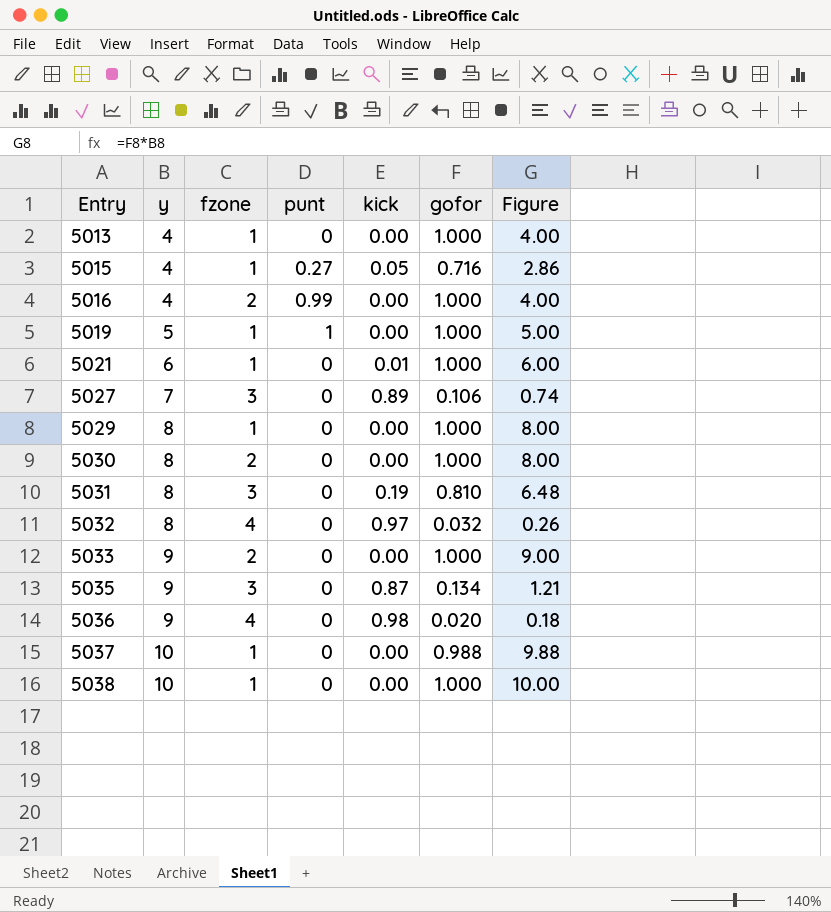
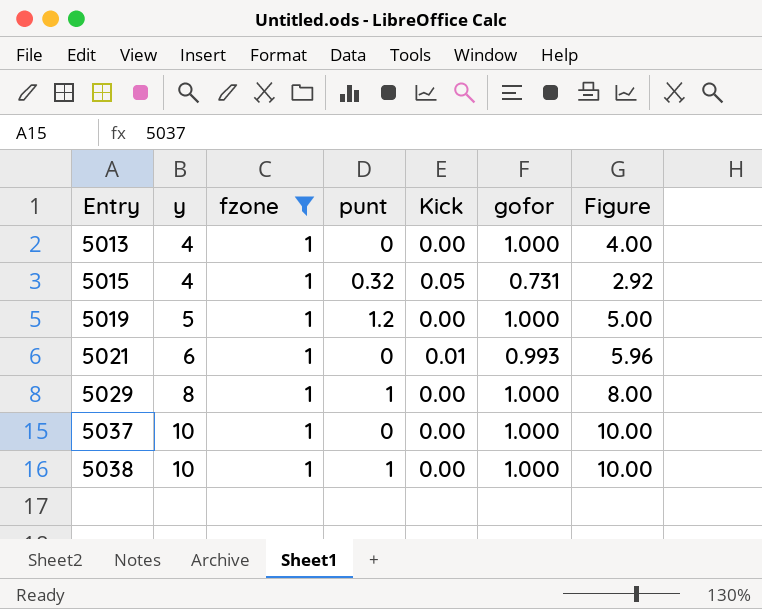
filter: none -> fzone = 1
column name: kick -> Kick
5015 | punt: 0.27 -> 0.32
5015 | gofor: 0.716 -> 0.731
5015 | Figure: 2.86 -> 2.92
5019 | punt: 1 -> 1.2
5021 | gofor: 1.000 -> 0.993
5021 | Figure: 6.00 -> 5.96
5029 | punt: 0 -> 1
5037 | gofor: 0.988 -> 1.000
5037 | Figure: 9.88 -> 10.00
5038 | punt: 0 -> 1

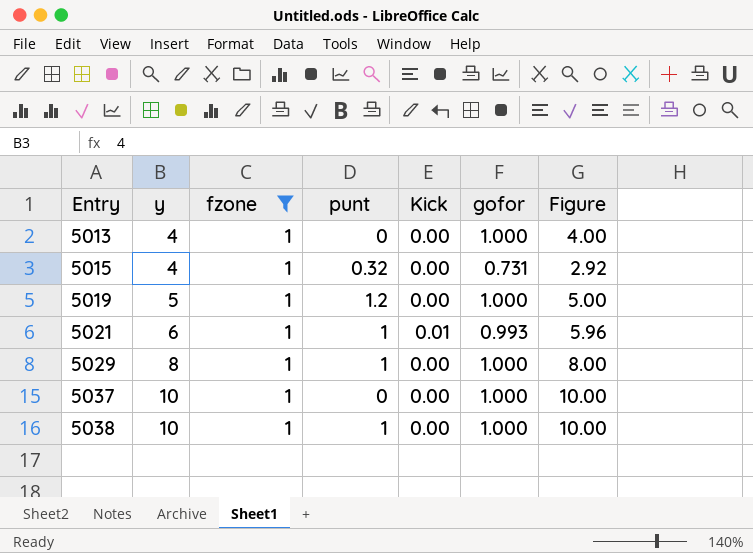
5015 | Kick: 0.05 -> 0.00
5021 | punt: 0 -> 1

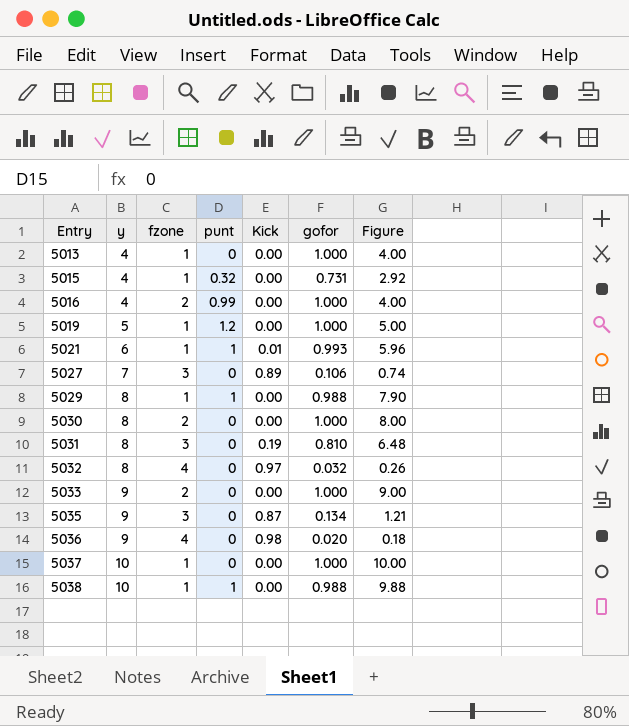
filter: fzone = 1 -> none
5029 | gofor: 1.000 -> 0.988
5029 | Figure: 8.00 -> 7.90
5038 | gofor: 1.000 -> 0.988
5038 | Figure: 10.00 -> 9.88

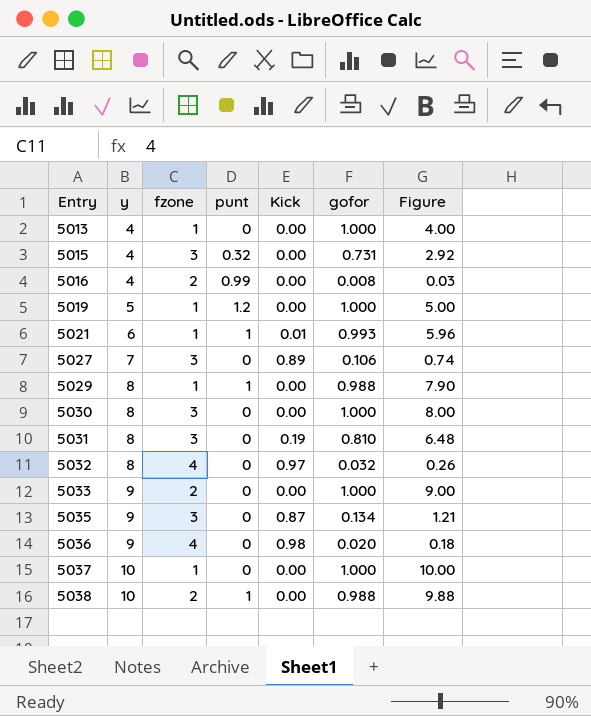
5015 | fzone: 1 -> 3
5016 | gofor: 1.000 -> 0.008
5016 | Figure: 4.00 -> 0.03
5030 | fzone: 2 -> 3
5038 | fzone: 1 -> 2

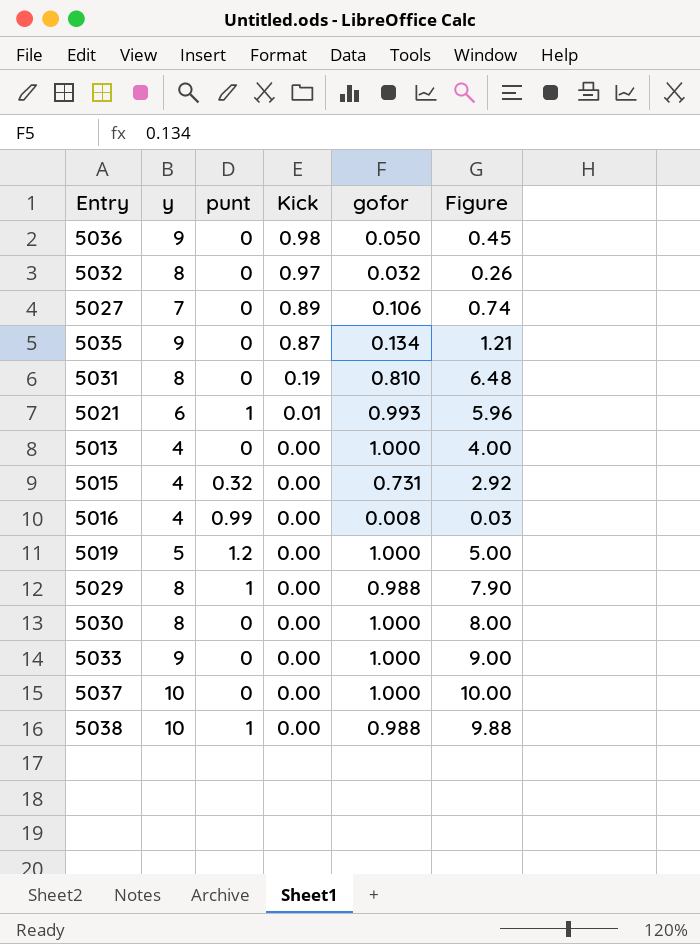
row order: Entry ascending -> Kick descending
column fzone | position: 3 -> none
5036 | gofor: 0.020 -> 0.050
5036 | Figure: 0.18 -> 0.45

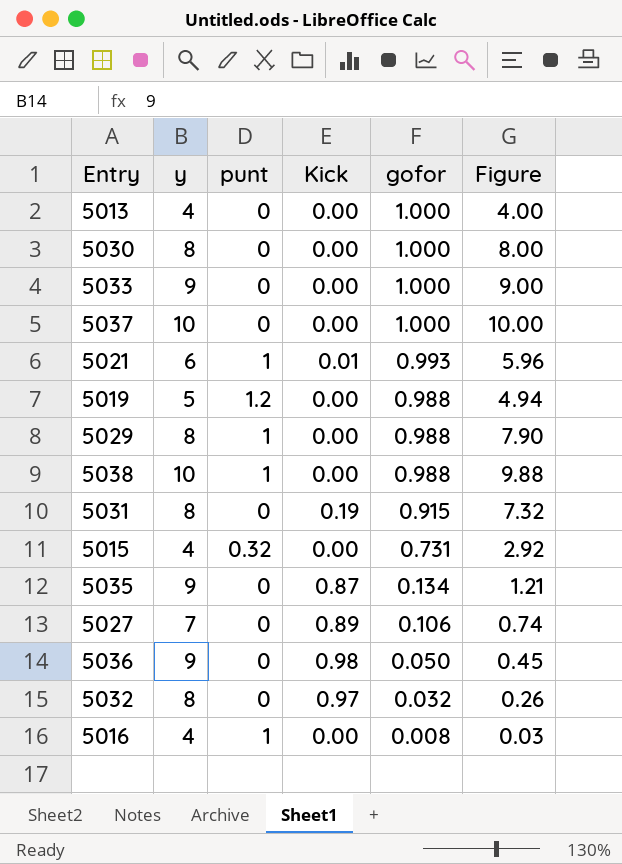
row order: Kick descending -> gofor descending
5019 | gofor: 1.000 -> 0.988
5019 | Figure: 5.00 -> 4.94
5031 | gofor: 0.810 -> 0.915
5031 | Figure: 6.48 -> 7.32
5016 | punt: 0.99 -> 1

